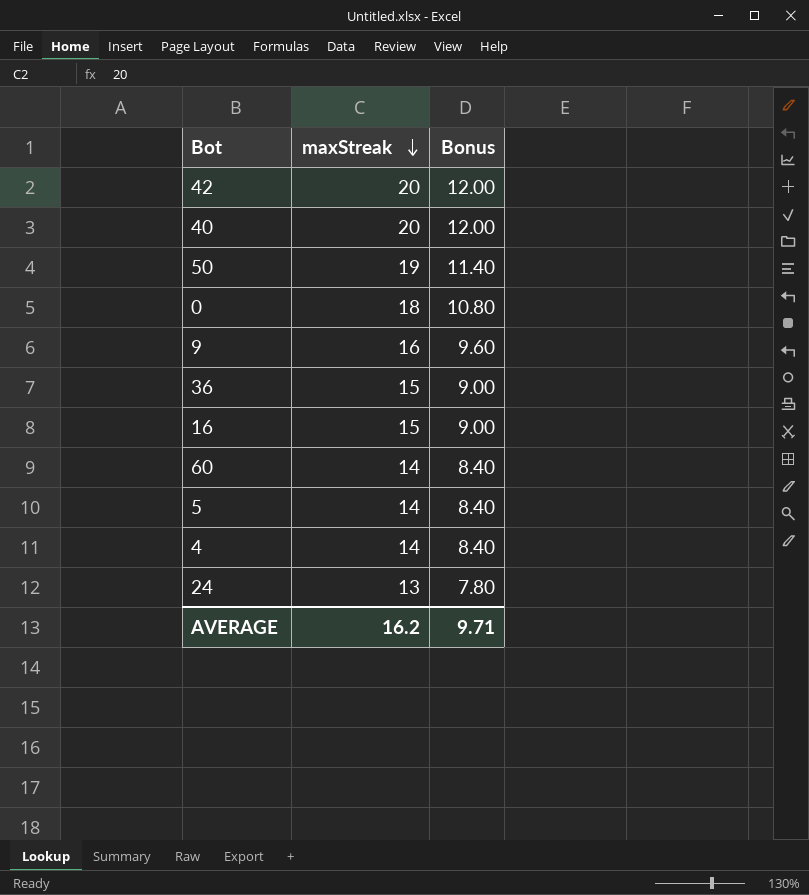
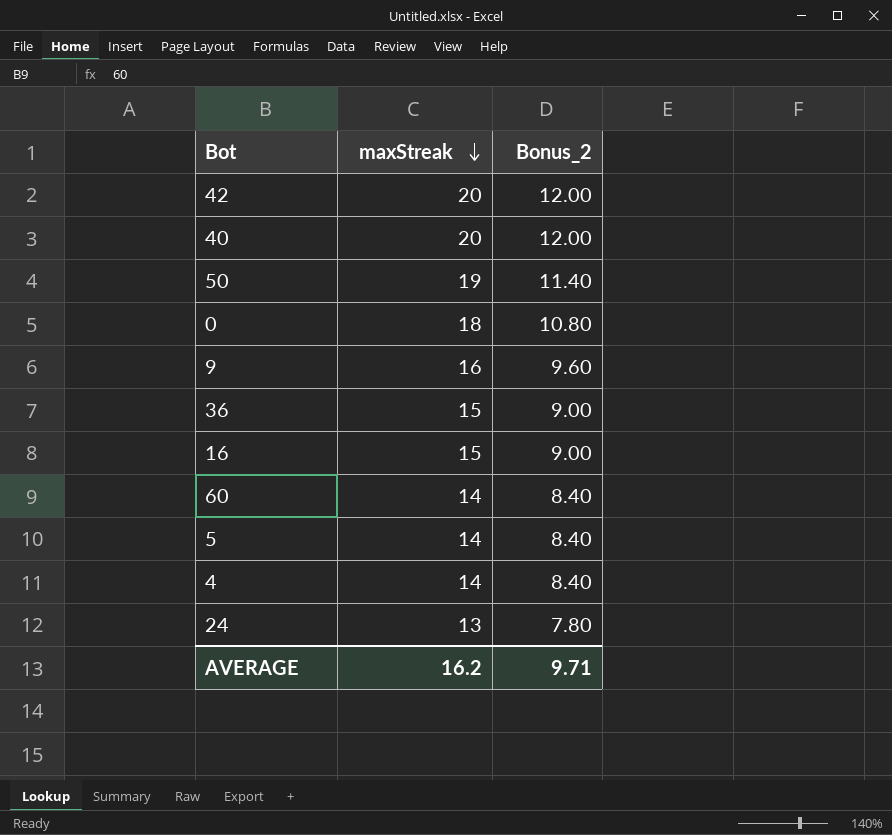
column name: Bonus -> Bonus_2

